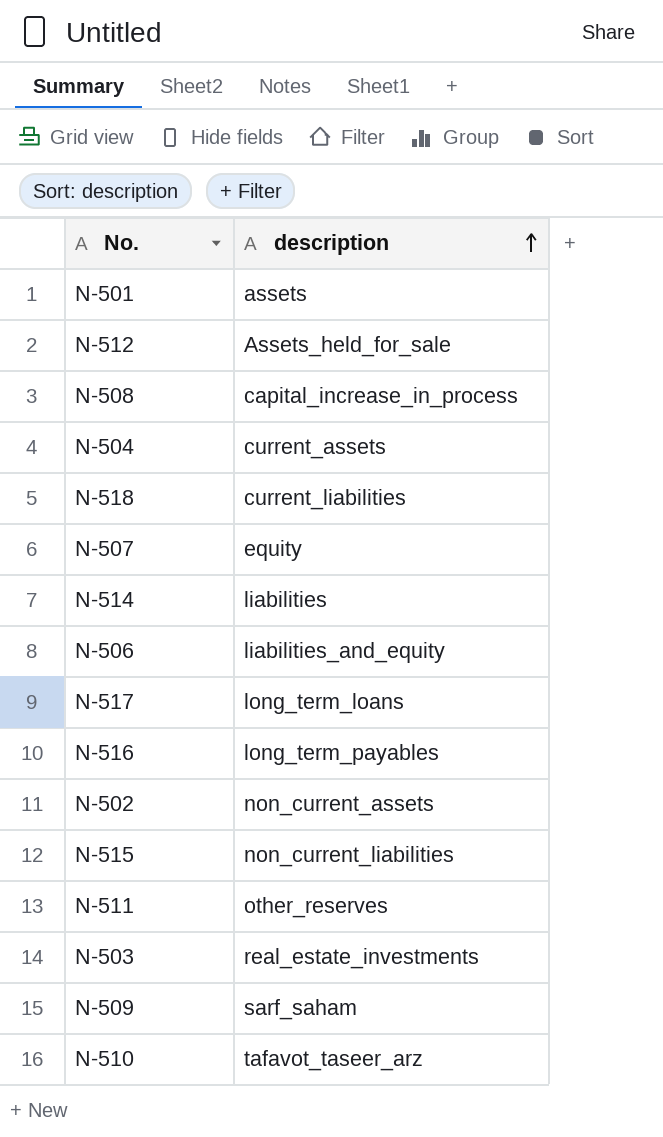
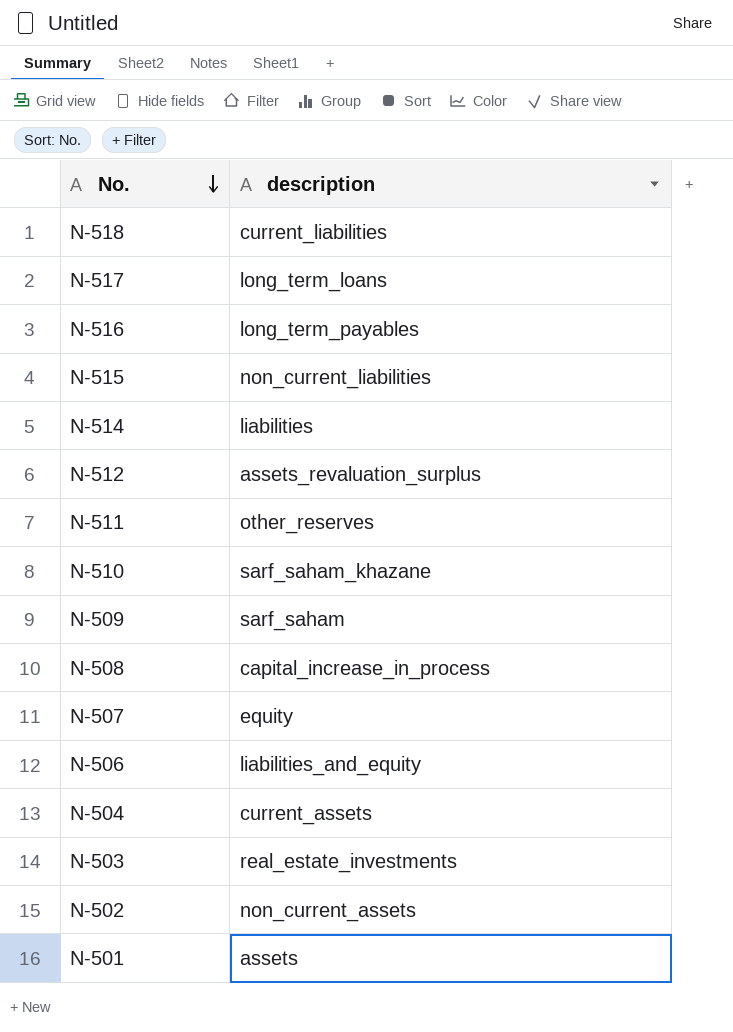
row order: description ascending -> No. descending
N-512 | description: Assets_held_for_sale -> assets_revaluation_surplus
N-510 | description: tafavot_taseer_arz -> sarf_saham_khazane

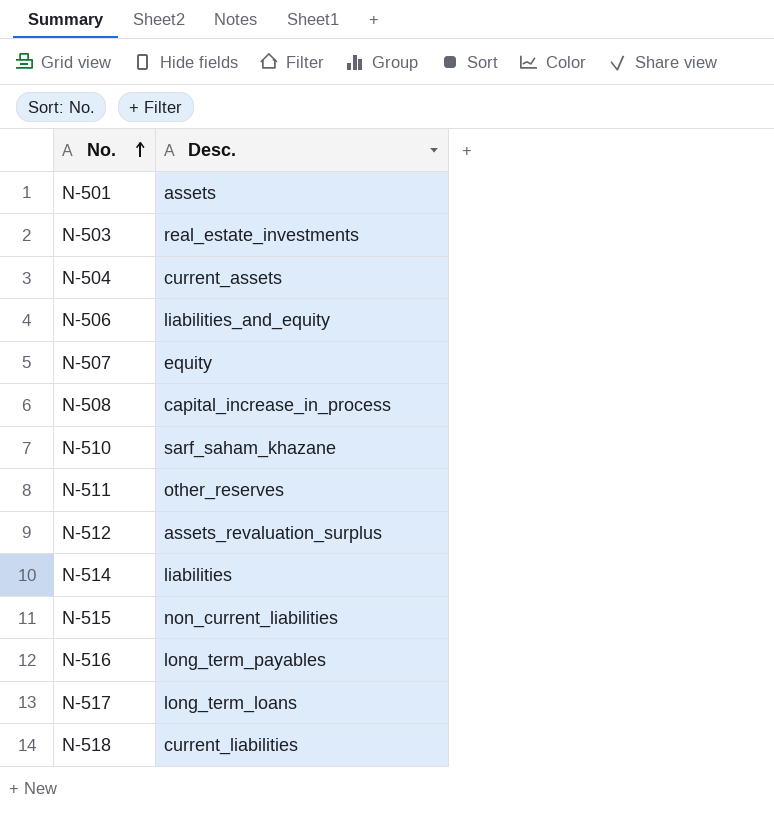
row order: No. descending -> No. ascending
column name: description -> Desc.
row N-509: sarf_saham -> none
row N-502: non_current_assets -> none

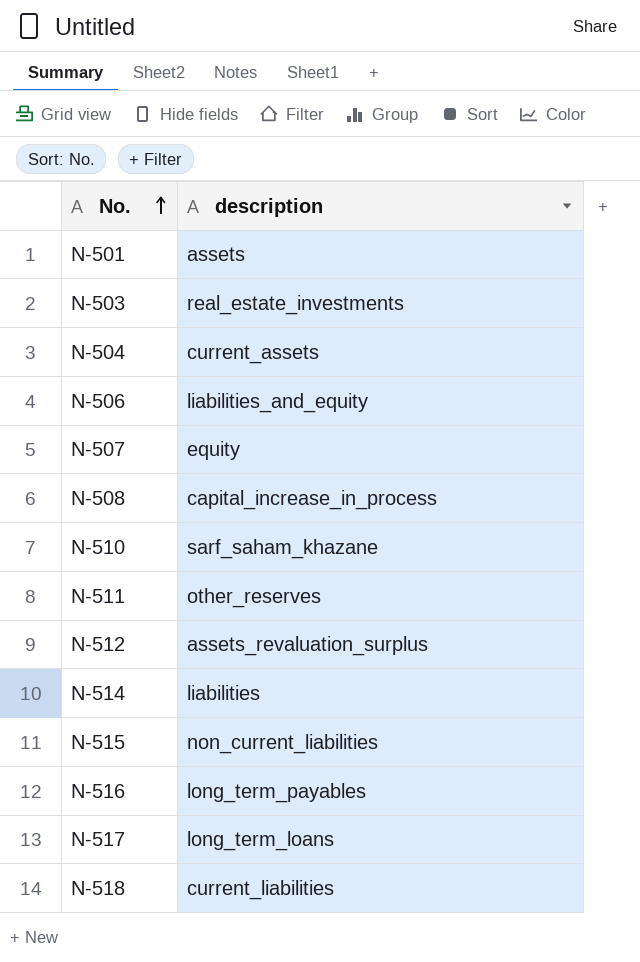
column name: Desc. -> description

